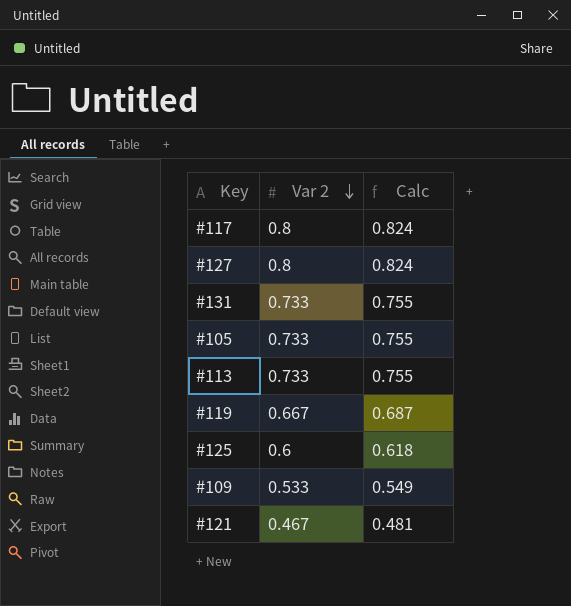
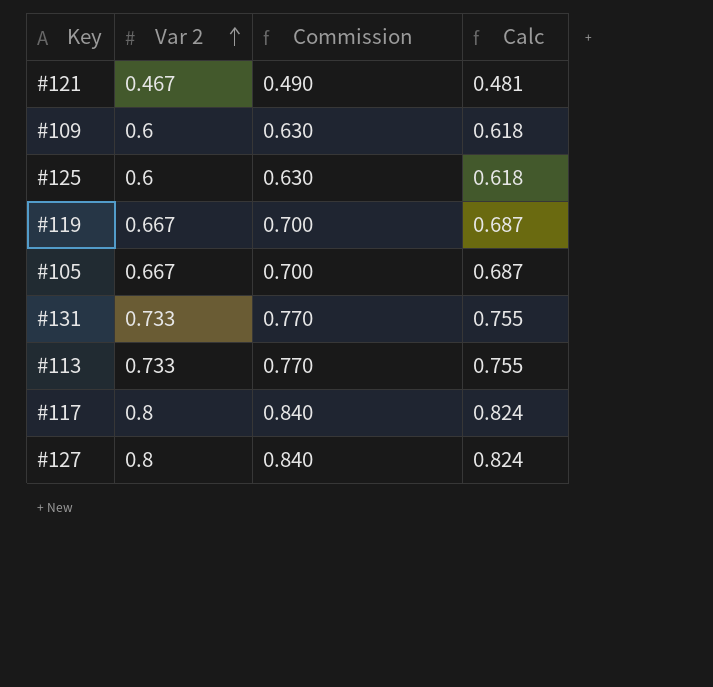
row order: Var 2 descending -> Var 2 ascending
column Commission | formula: none -> [Var 2] * 1.05
#109 | Var 2: 0.533 -> 0.6
#109 | Calc: 0.549 -> 0.618
#105 | Var 2: 0.733 -> 0.667
#105 | Calc: 0.755 -> 0.687

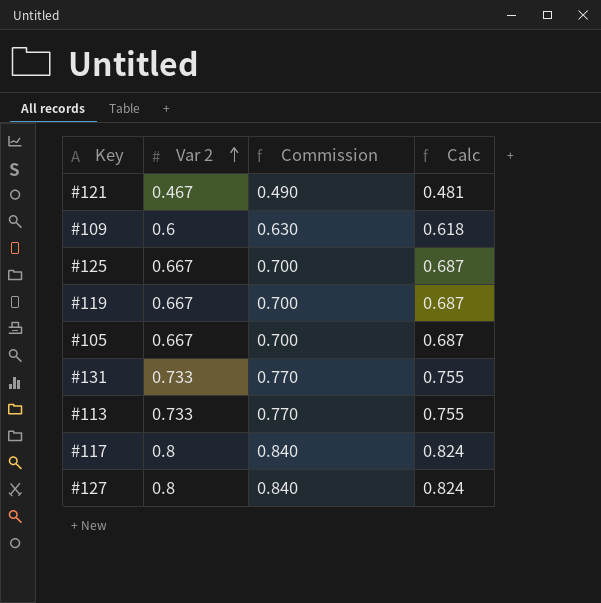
#125 | Var 2: 0.6 -> 0.667
#125 | Commission: 0.630 -> 0.700
#125 | Calc: 0.618 -> 0.687

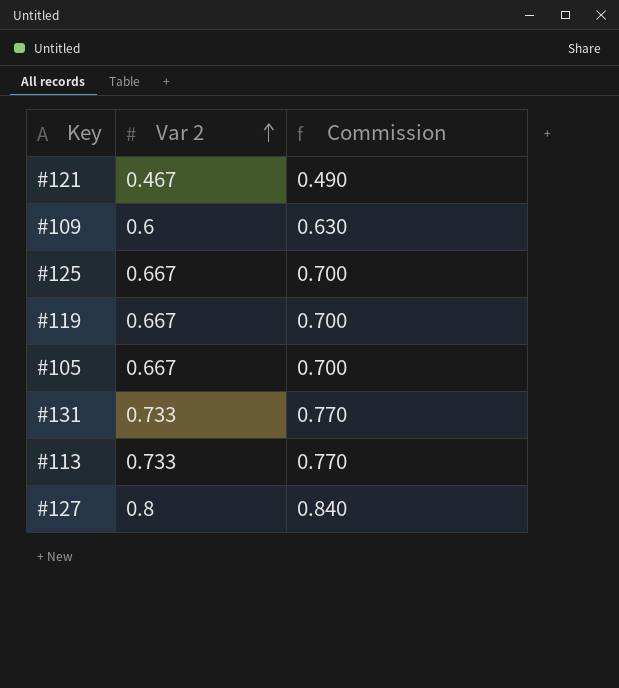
column Calc | formula: [Var 2] * 1.03 -> none
row #117: 0.8 | 0.840 | 0.824 -> none

